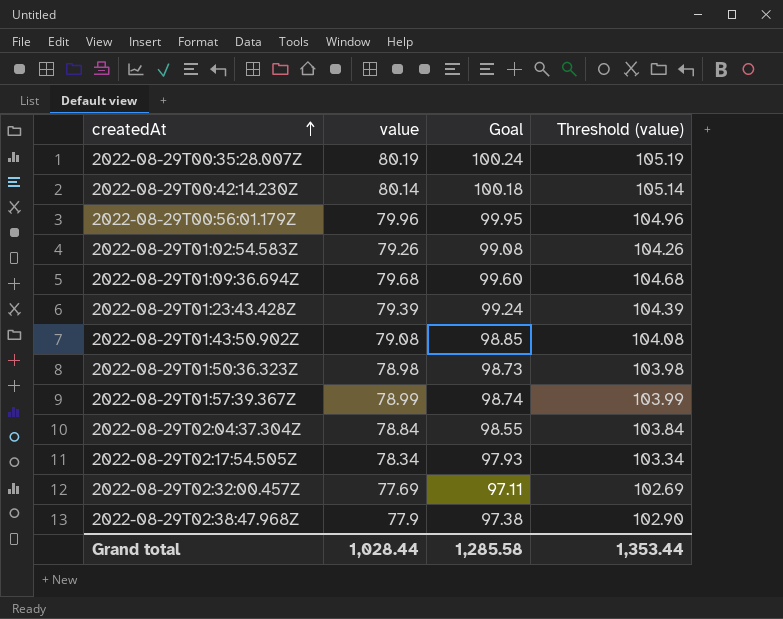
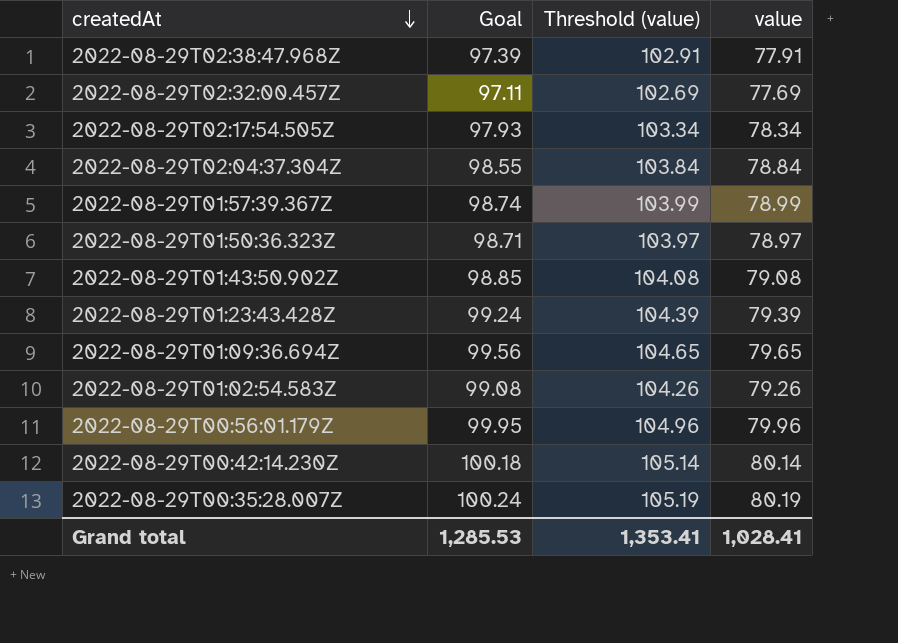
row order: createdAt ascending -> createdAt descending
column value | position: 2 -> 4
2022-08-29T02:38:47.968Z | Goal: 97.38 -> 97.39
2022-08-29T02:38:47.968Z | Threshold (value): 102.90 -> 102.91
2022-08-29T02:38:47.968Z | value: 77.9 -> 77.91
2022-08-29T01:50:36.323Z | Goal: 98.73 -> 98.71
2022-08-29T01:50:36.323Z | Threshold (value): 103.98 -> 103.97
2022-08-29T01:50:36.323Z | value: 78.98 -> 78.97
2022-08-29T01:09:36.694Z | Goal: 99.60 -> 99.56
2022-08-29T01:09:36.694Z | Threshold (value): 104.68 -> 104.65
2022-08-29T01:09:36.694Z | value: 79.68 -> 79.65
Grand total | Goal: 1,285.58 -> 1,285.53
Grand total | Threshold (value): 1,353.44 -> 1,353.41
Grand total | value: 1,028.44 -> 1,028.41

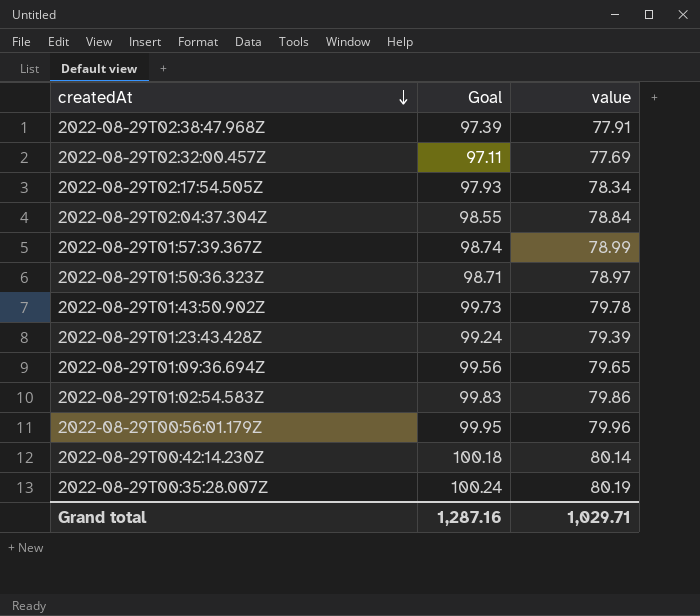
column Threshold (value) | formula: [value] + 25 -> none
2022-08-29T01:43:50.902Z | Goal: 98.85 -> 99.73
2022-08-29T01:43:50.902Z | value: 79.08 -> 79.78
2022-08-29T01:02:54.583Z | Goal: 99.08 -> 99.83
2022-08-29T01:02:54.583Z | value: 79.26 -> 79.86
Grand total | Goal: 1,285.53 -> 1,287.16
Grand total | value: 1,028.41 -> 1,029.71

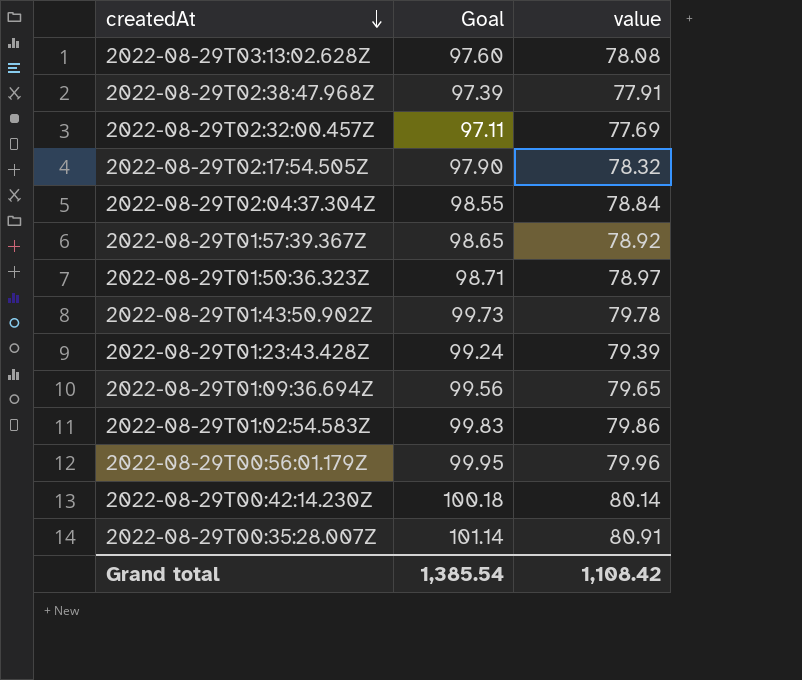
row 2022-08-29T03:13:02.628Z: none -> 97.60 | 78.08
2022-08-29T02:17:54.505Z | Goal: 97.93 -> 97.90
2022-08-29T02:17:54.505Z | value: 78.34 -> 78.32
2022-08-29T01:57:39.367Z | Goal: 98.74 -> 98.65
2022-08-29T01:57:39.367Z | value: 78.99 -> 78.92
2022-08-29T00:35:28.007Z | Goal: 100.24 -> 101.14
2022-08-29T00:35:28.007Z | value: 80.19 -> 80.91
Grand total | Goal: 1,287.16 -> 1,385.54
Grand total | value: 1,029.71 -> 1,108.42

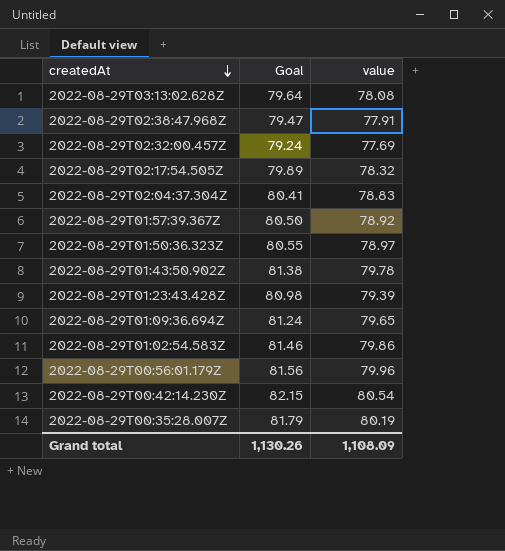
column Goal | formula: [value] * 1.25 -> [value] * 1.02
2022-08-29T02:04:37.304Z | value: 78.84 -> 78.83
2022-08-29T00:42:14.230Z | value: 80.14 -> 80.54
2022-08-29T00:35:28.007Z | value: 80.91 -> 80.19
Grand total | Goal: 1,385.54 -> 1,130.26
Grand total | value: 1,108.42 -> 1,108.09

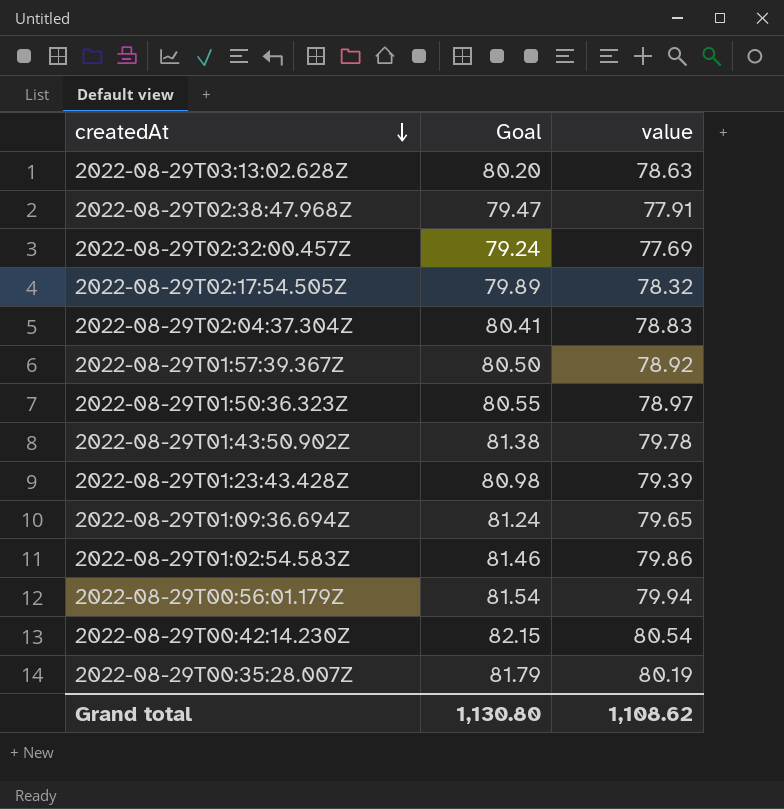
2022-08-29T03:13:02.628Z | Goal: 79.64 -> 80.20
2022-08-29T03:13:02.628Z | value: 78.08 -> 78.63
2022-08-29T00:56:01.179Z | Goal: 81.56 -> 81.54
2022-08-29T00:56:01.179Z | value: 79.96 -> 79.94
Grand total | Goal: 1,130.26 -> 1,130.80
Grand total | value: 1,108.09 -> 1,108.62

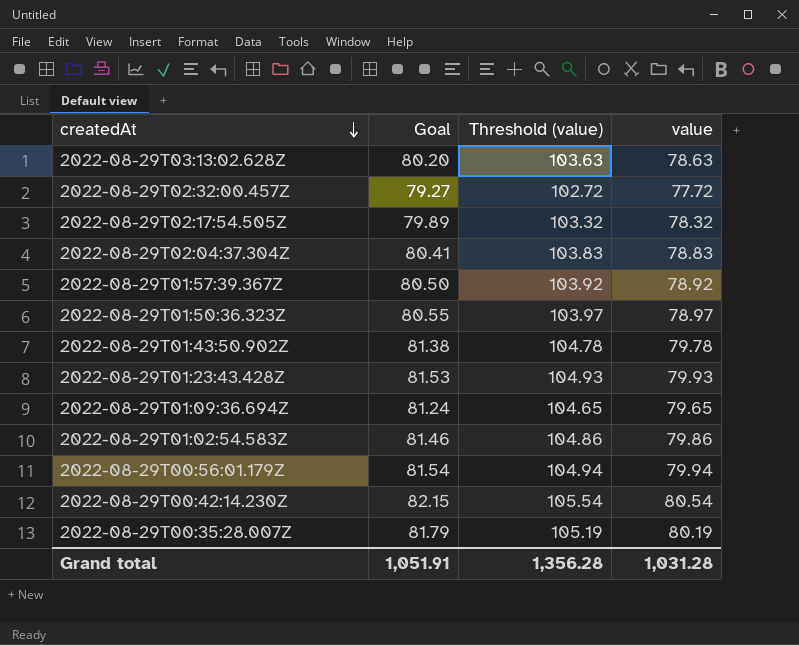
column Threshold (value) | formula: none -> [value] + 25
row 2022-08-29T02:38:47.968Z: 79.47 | 77.91 -> none
2022-08-29T02:32:00.457Z | Goal: 79.24 -> 79.27
2022-08-29T02:32:00.457Z | value: 77.69 -> 77.72
2022-08-29T01:23:43.428Z | Goal: 80.98 -> 81.53
2022-08-29T01:23:43.428Z | value: 79.39 -> 79.93
Grand total | Goal: 1,130.80 -> 1,051.91
Grand total | value: 1,108.62 -> 1,031.28

